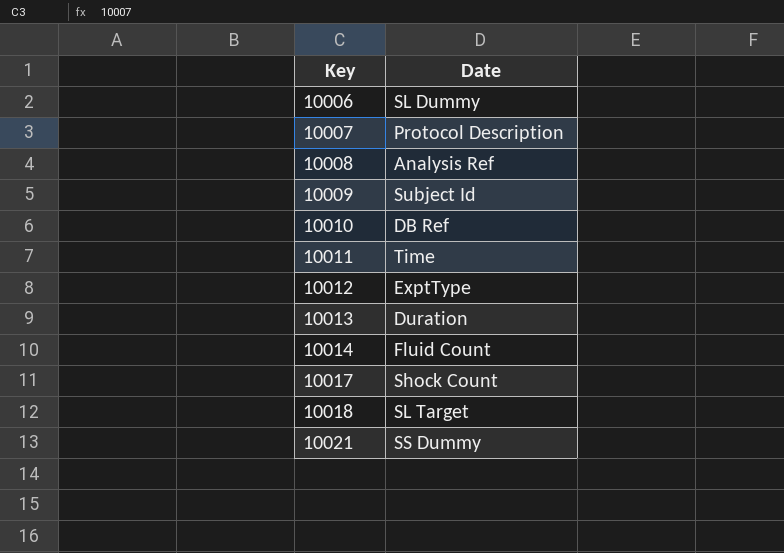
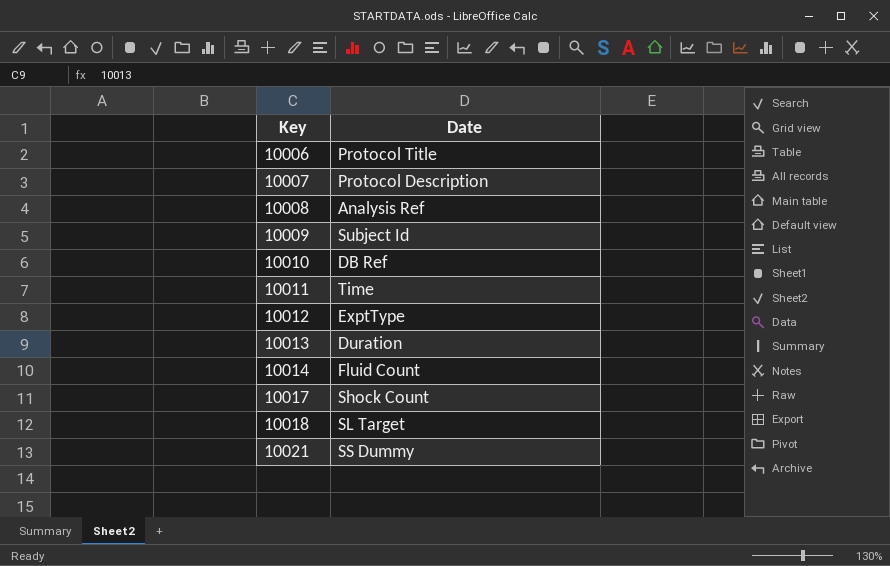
10006 | Date: SL Dummy -> Protocol Title

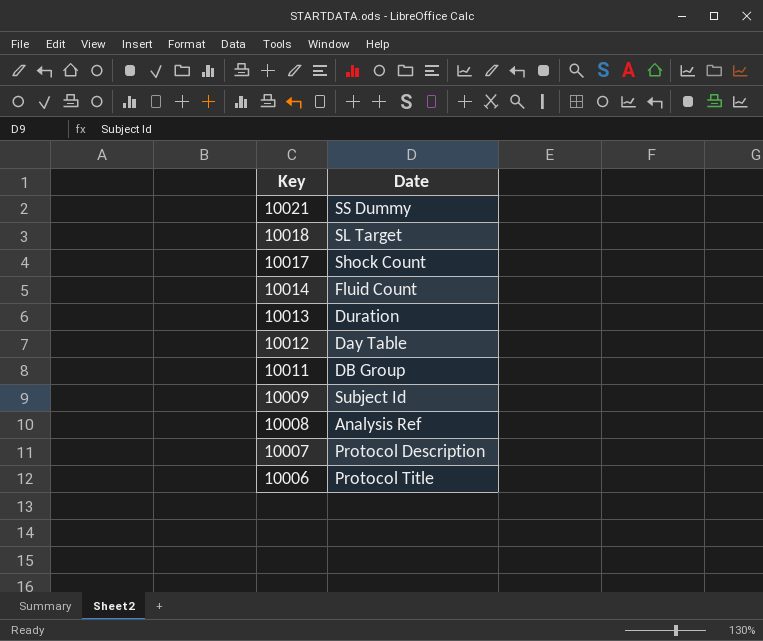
row order: Key ascending -> Key descending
row 10010: DB Ref -> none
10012 | Date: ExptType -> Day Table
10011 | Date: Time -> DB Group

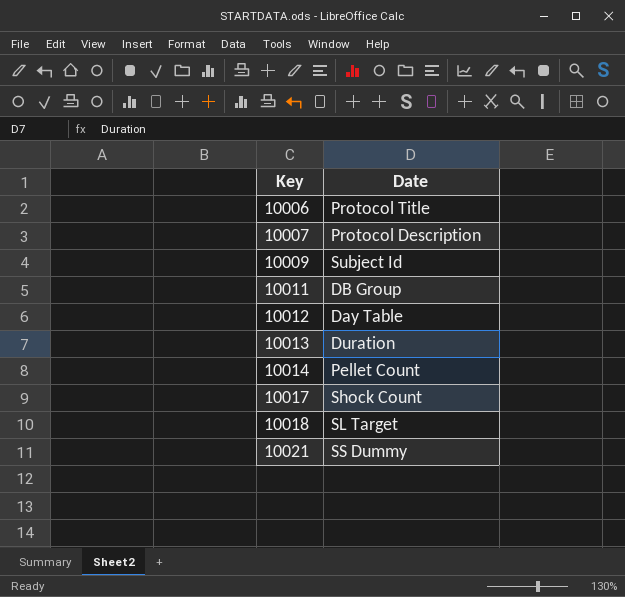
row order: Key descending -> Key ascending
row 10008: Analysis Ref -> none
10014 | Date: Fluid Count -> Pellet Count

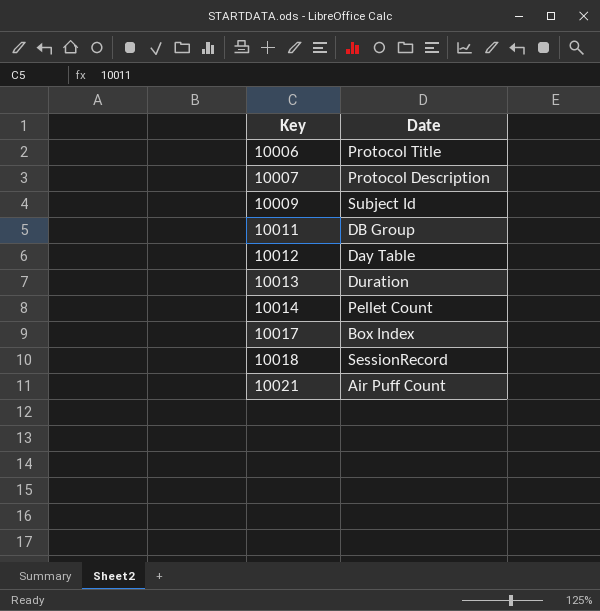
10017 | Date: Shock Count -> Box Index
10018 | Date: SL Target -> SessionRecord
10021 | Date: SS Dummy -> Air Puff Count

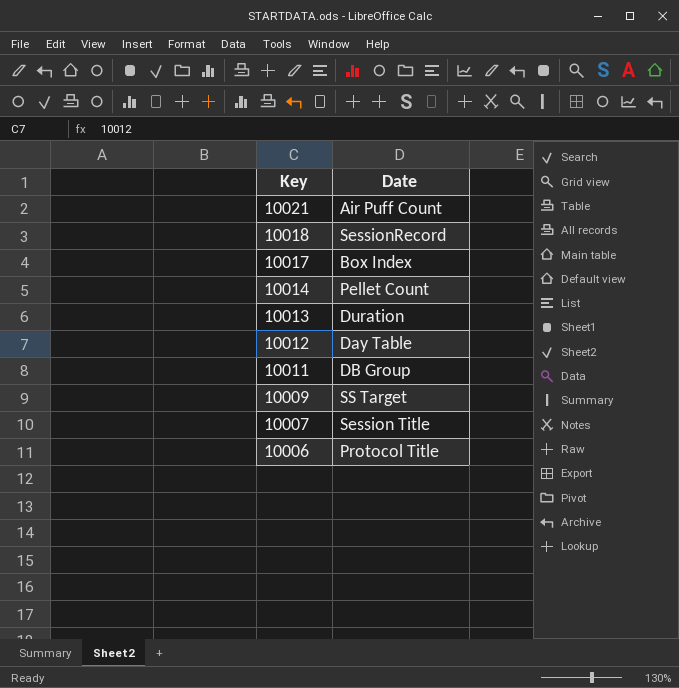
row order: Key ascending -> Key descending
10009 | Date: Subject Id -> SS Target
10007 | Date: Protocol Description -> Session Title

